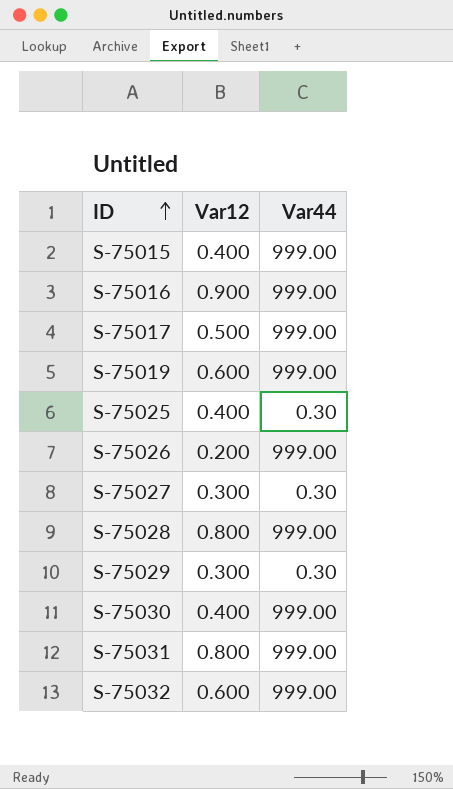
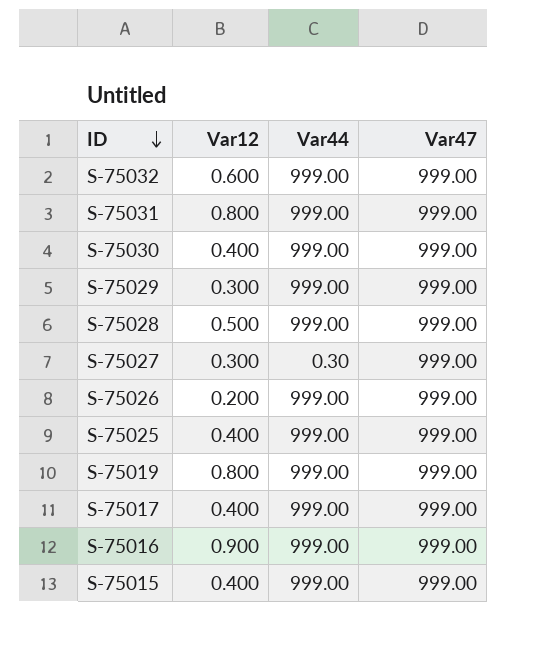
row order: ID ascending -> ID descending
column Var47 | position: none -> 4
S-75029 | Var44: 0.30 -> 999.00
S-75028 | Var12: 0.800 -> 0.500
S-75025 | Var44: 0.30 -> 999.00
S-75019 | Var12: 0.600 -> 0.800
S-75017 | Var12: 0.500 -> 0.400

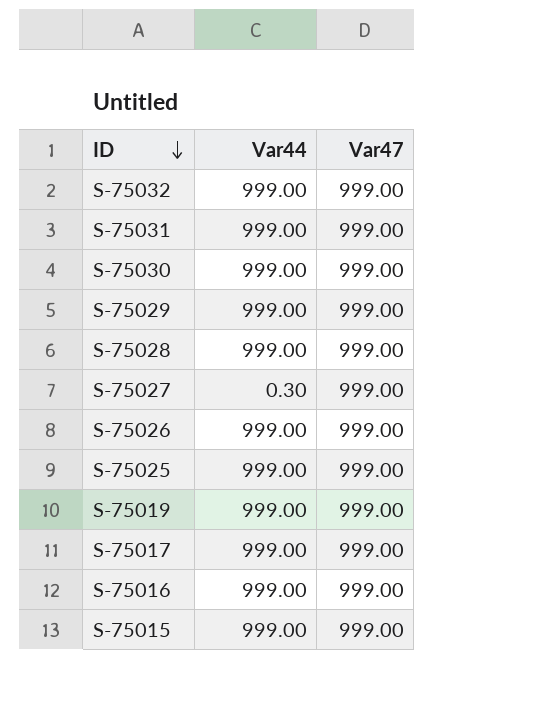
column Var12 | position: 2 -> none

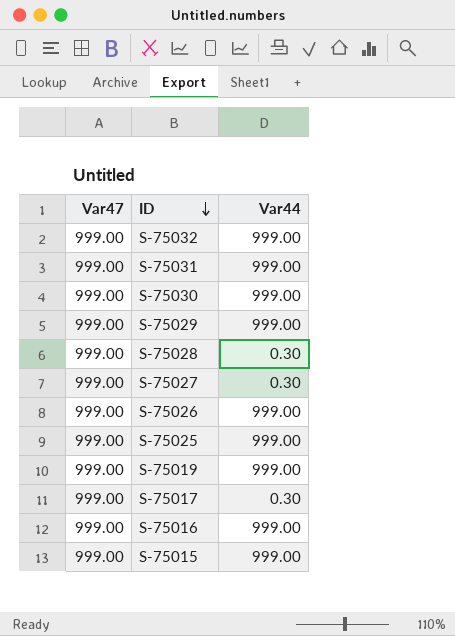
column Var47 | position: 3 -> 1
S-75028 | Var44: 999.00 -> 0.30
S-75017 | Var44: 999.00 -> 0.30

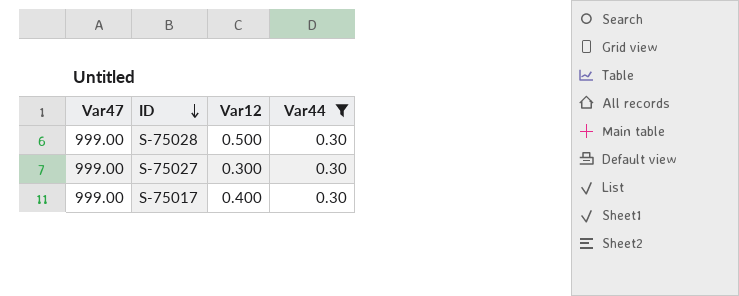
filter: none -> Var44 = 0.30
column Var12 | position: none -> 3

